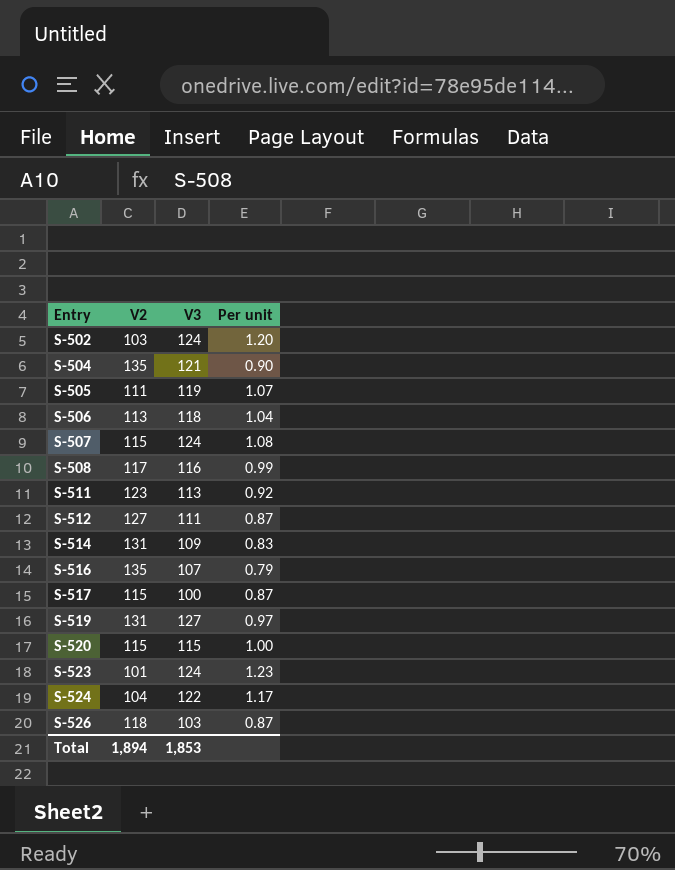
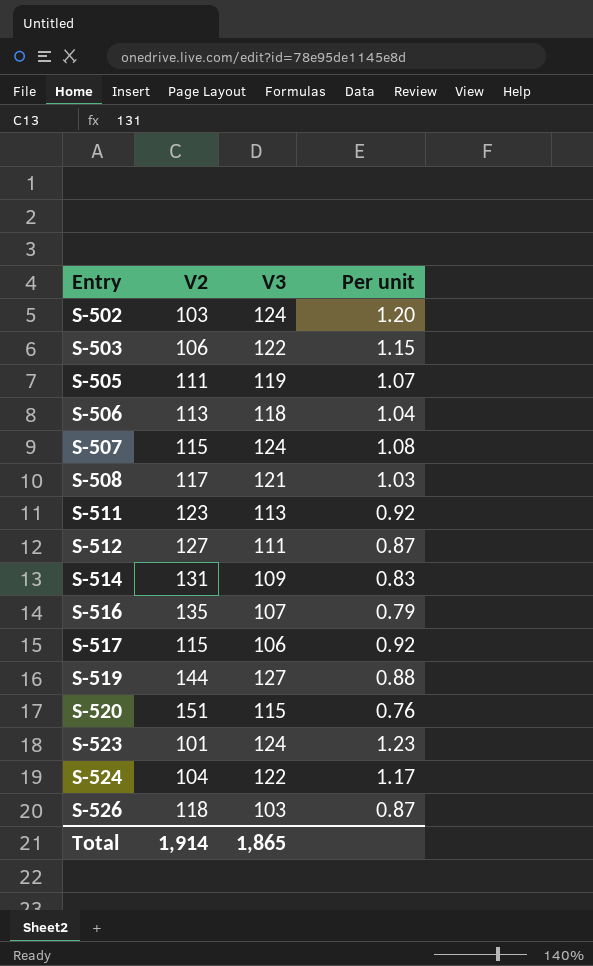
row S-504: 135 | 121 | 0.90 -> none
row S-503: none -> 106 | 122 | 1.15
S-508 | V3: 116 -> 121
S-508 | Per unit: 0.99 -> 1.03
S-517 | V3: 100 -> 106
S-517 | Per unit: 0.87 -> 0.92
S-519 | V2: 131 -> 144
S-519 | Per unit: 0.97 -> 0.88
S-520 | V2: 115 -> 151
S-520 | Per unit: 1.00 -> 0.76
Total | V2: 1,894 -> 1,914
Total | V3: 1,853 -> 1,865

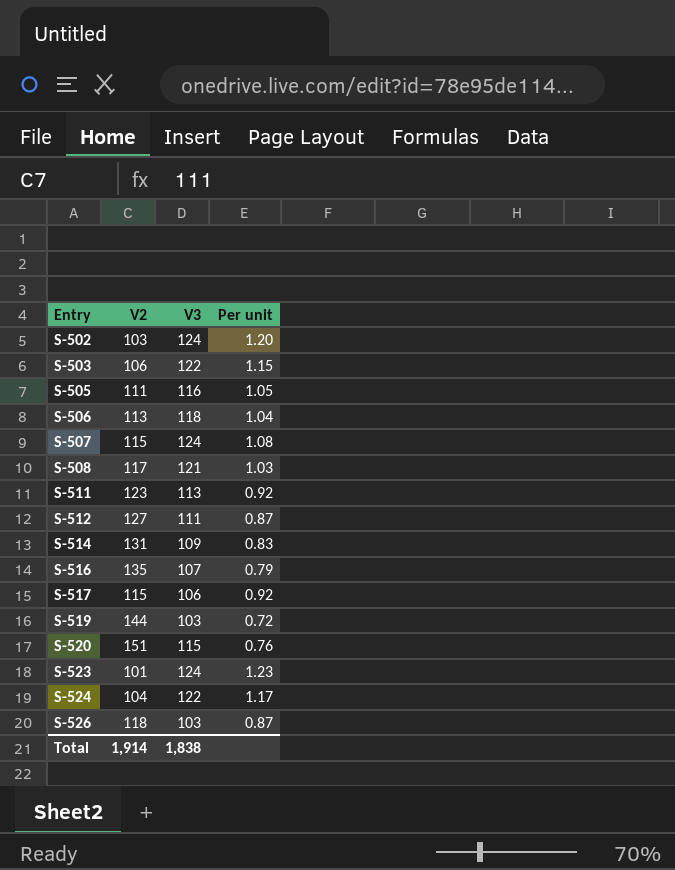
S-505 | V3: 119 -> 116
S-505 | Per unit: 1.07 -> 1.05
S-519 | V3: 127 -> 103
S-519 | Per unit: 0.88 -> 0.72
Total | V3: 1,865 -> 1,838

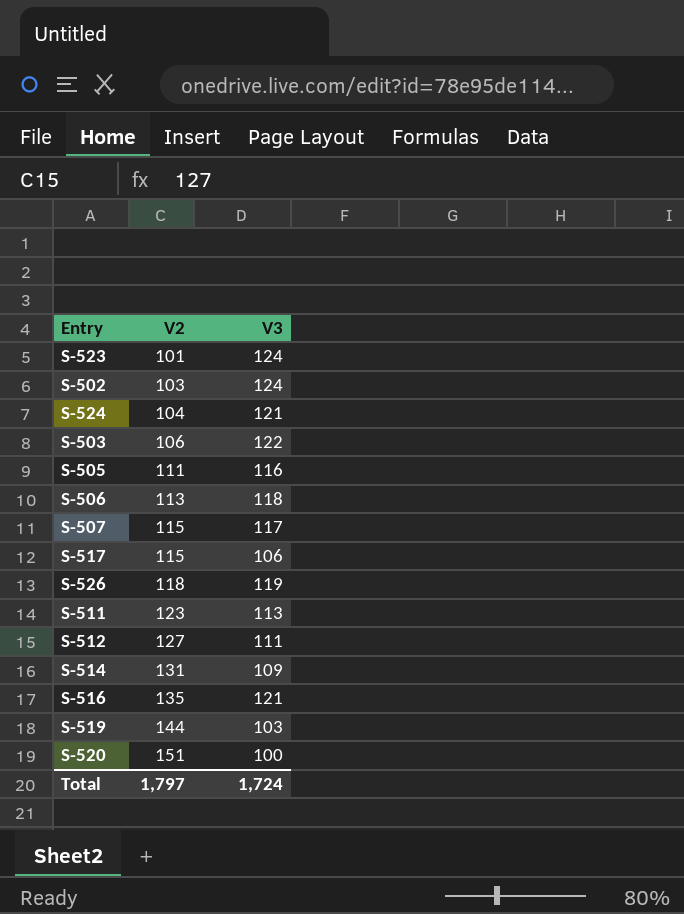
row order: Entry ascending -> V2 ascending
column Per unit | formula: [V3] / [V2] -> none
row S-508: 117 | 121 | 1.03 -> none
S-524 | V3: 122 -> 121
S-507 | V3: 124 -> 117
S-526 | V3: 103 -> 119
S-516 | V3: 107 -> 121
S-520 | V3: 115 -> 100
Total | V2: 1,914 -> 1,797
Total | V3: 1,838 -> 1,724

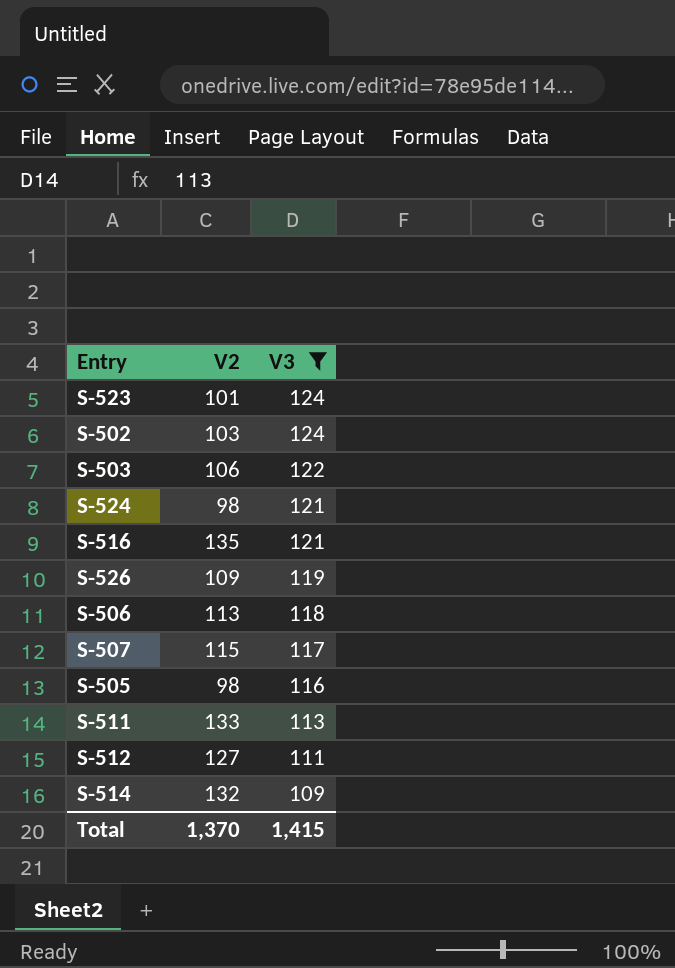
filter: none -> V3 >= 109
row order: V2 ascending -> V3 descending
S-524 | V2: 104 -> 98
S-526 | V2: 118 -> 109
S-505 | V2: 111 -> 98
S-511 | V2: 123 -> 133
S-514 | V2: 131 -> 132
Total | V2: 1,797 -> 1,370
Total | V3: 1,724 -> 1,415

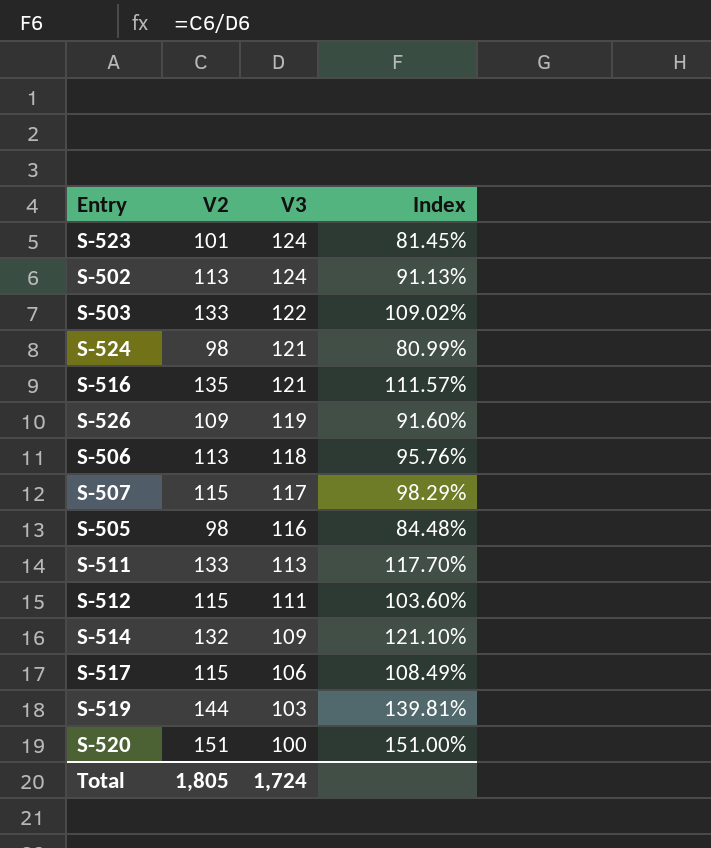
filter: V3 >= 109 -> none
column Index | formula: none -> [V2] / [V3]
S-502 | V2: 103 -> 113
S-503 | V2: 106 -> 133
S-512 | V2: 127 -> 115
Total | V2: 1,370 -> 1,805
Total | V3: 1,415 -> 1,724

